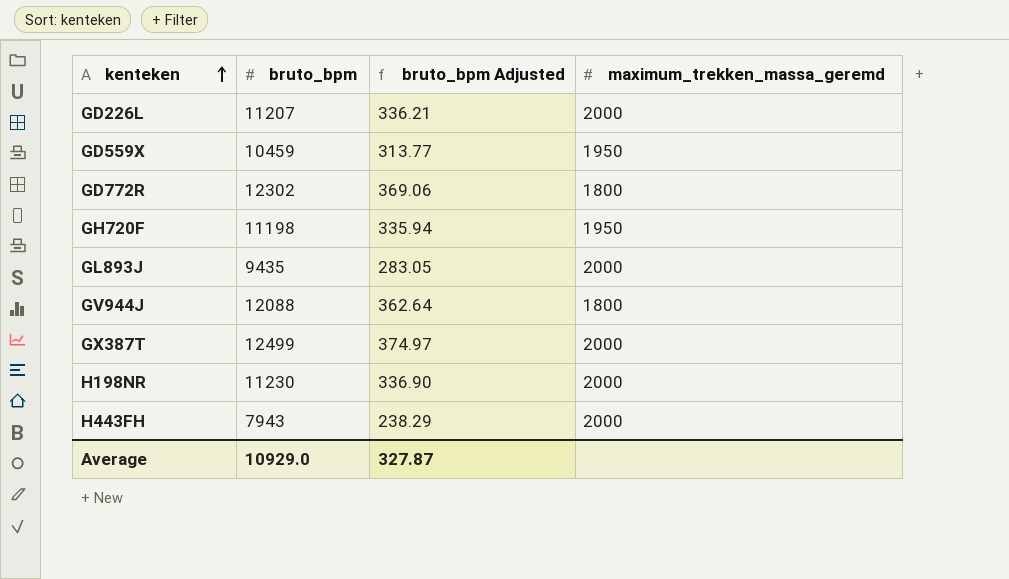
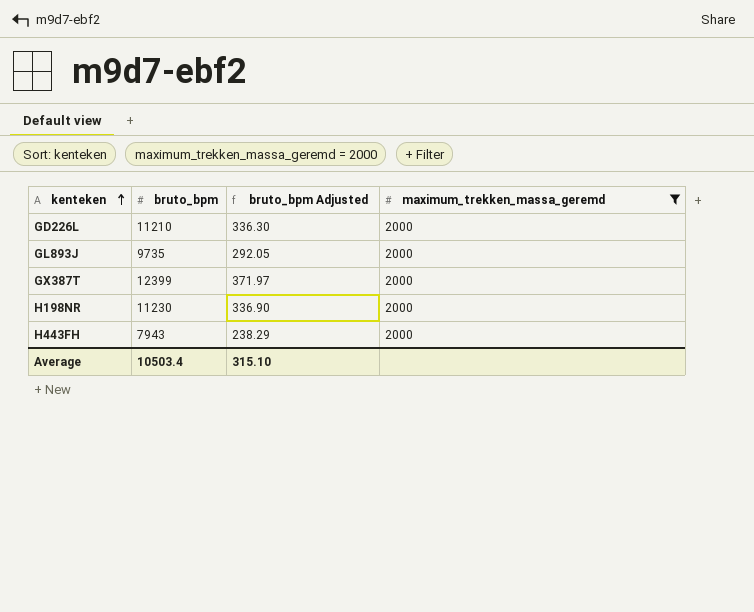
filter: none -> maximum_trekken_massa_geremd = 2000
GD226L | bruto_bpm: 11207 -> 11210
GD226L | bruto_bpm Adjusted: 336.21 -> 336.30
GL893J | bruto_bpm: 9435 -> 9735
GL893J | bruto_bpm Adjusted: 283.05 -> 292.05
GX387T | bruto_bpm: 12499 -> 12399
GX387T | bruto_bpm Adjusted: 374.97 -> 371.97
Average | bruto_bpm: 10929.0 -> 10503.4
Average | bruto_bpm Adjusted: 327.87 -> 315.10

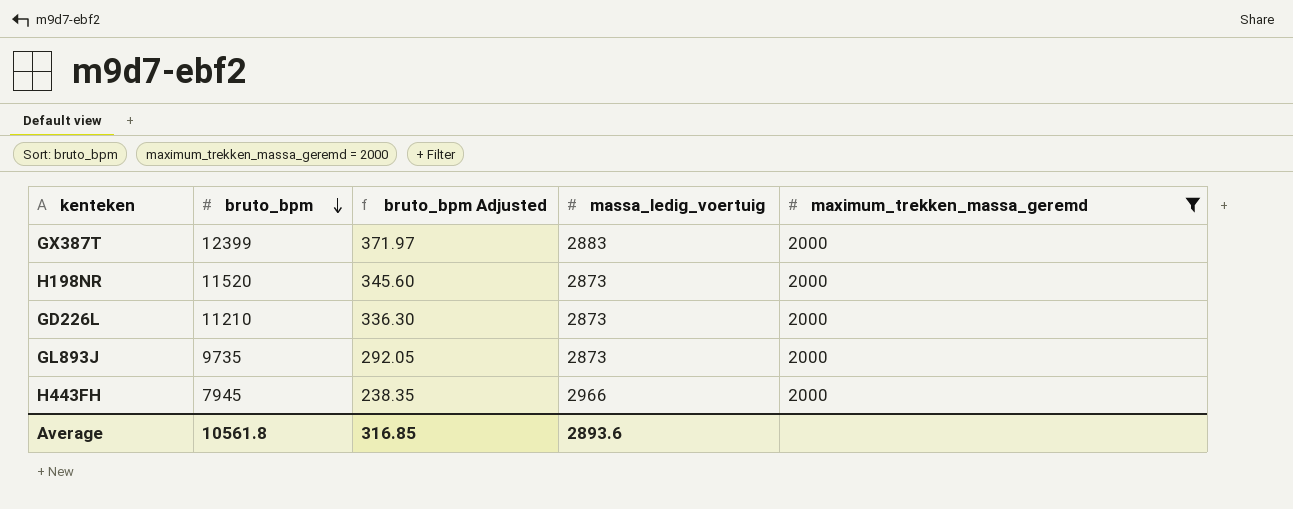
row order: kenteken ascending -> bruto_bpm descending
column massa_ledig_voertuig | position: none -> 4
H198NR | bruto_bpm: 11230 -> 11520
H198NR | bruto_bpm Adjusted: 336.90 -> 345.60
H443FH | bruto_bpm: 7943 -> 7945
H443FH | bruto_bpm Adjusted: 238.29 -> 238.35
Average | bruto_bpm: 10503.4 -> 10561.8
Average | bruto_bpm Adjusted: 315.10 -> 316.85

